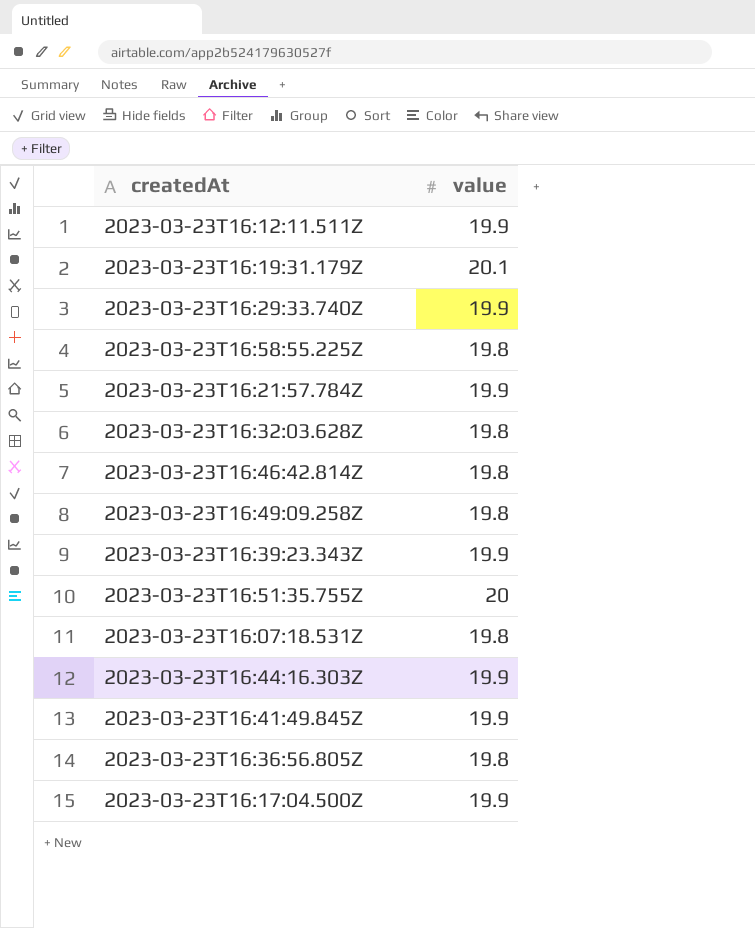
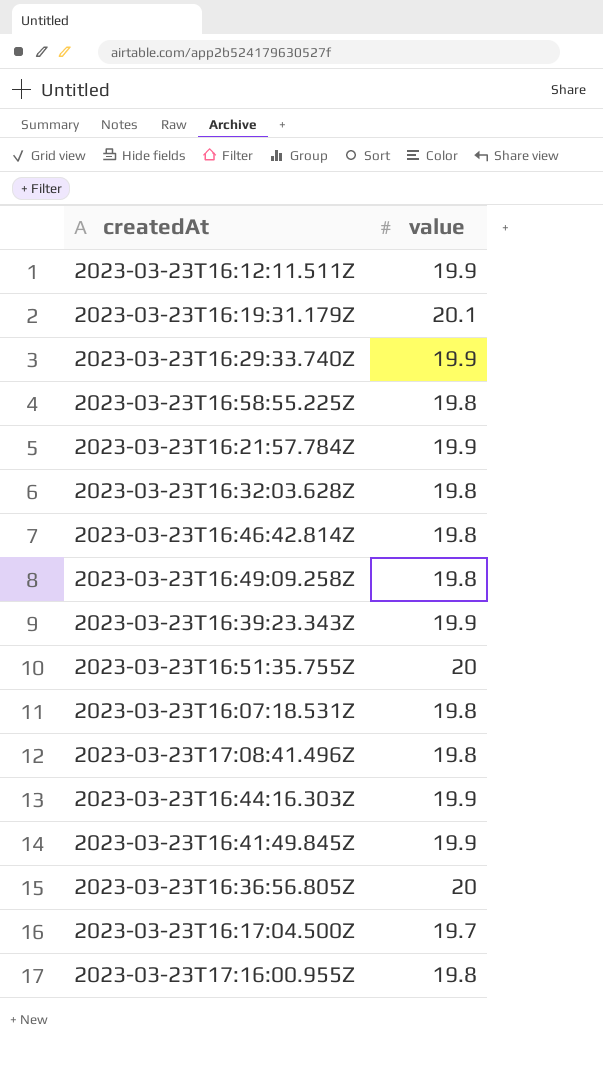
row 2023-03-23T17:08:41.496Z: none -> 19.8
2023-03-23T16:36:56.805Z | value: 19.8 -> 20
2023-03-23T16:17:04.500Z | value: 19.9 -> 19.7
row 2023-03-23T17:16:00.955Z: none -> 19.8

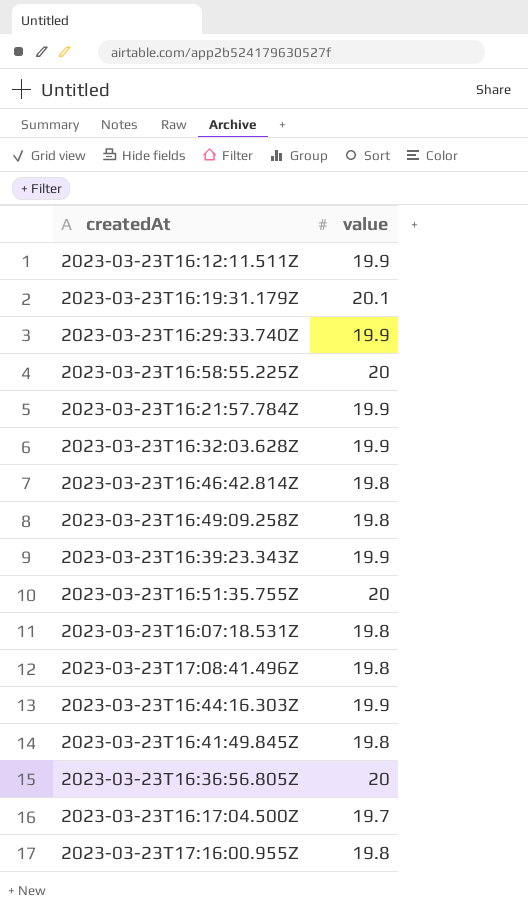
2023-03-23T16:58:55.225Z | value: 19.8 -> 20
2023-03-23T16:32:03.628Z | value: 19.8 -> 19.9
2023-03-23T16:41:49.845Z | value: 19.9 -> 19.8

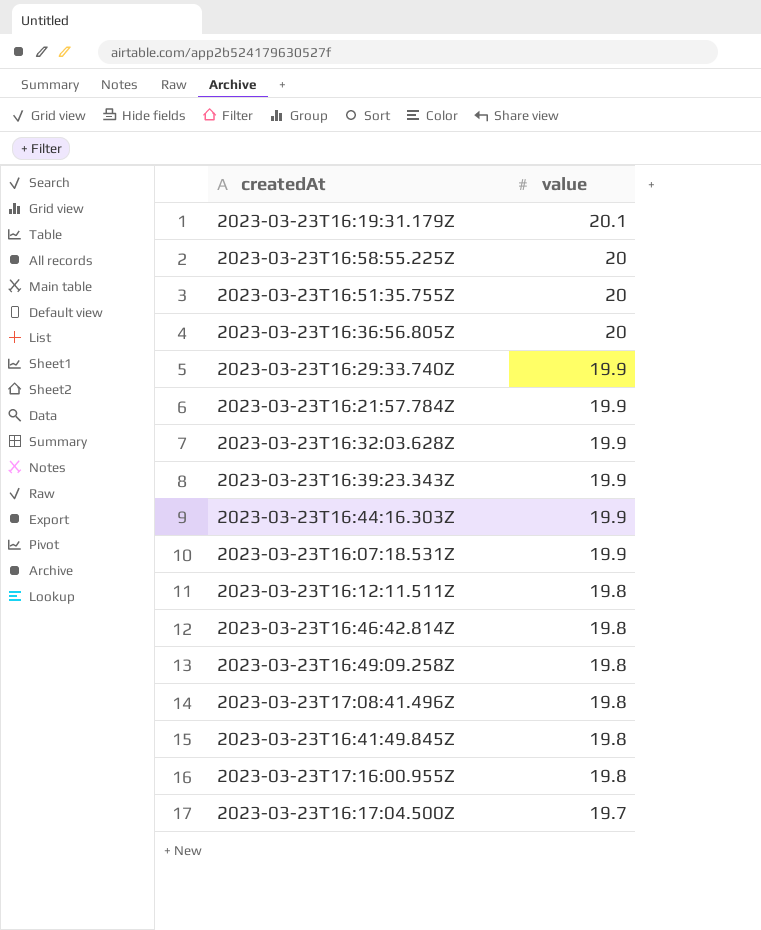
row order: none -> value descending
2023-03-23T16:07:18.531Z | value: 19.8 -> 19.9
2023-03-23T16:12:11.511Z | value: 19.9 -> 19.8

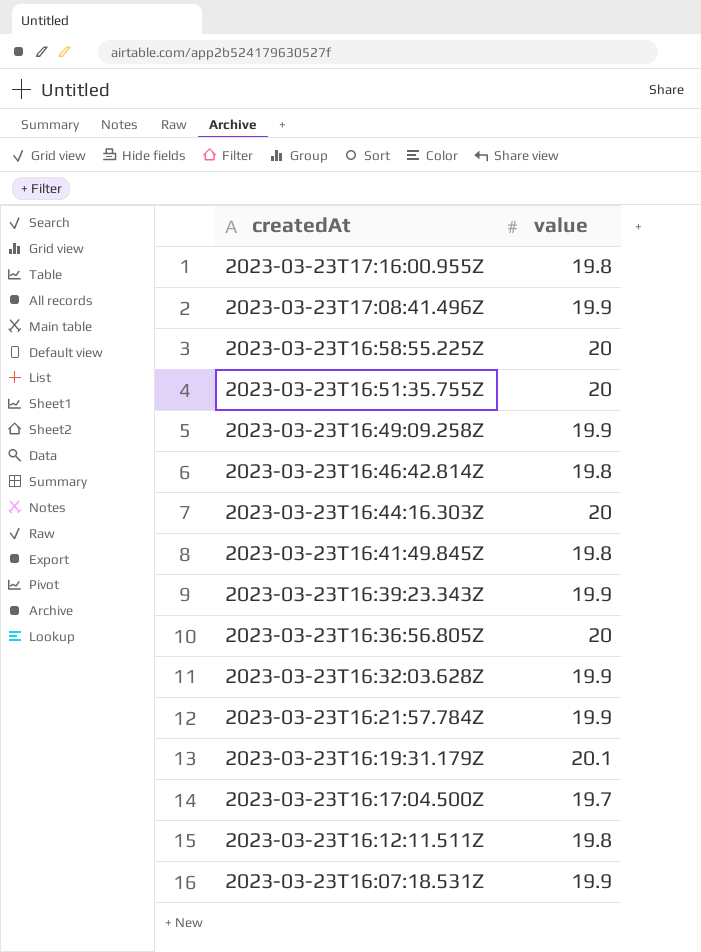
row order: value descending -> createdAt descending
row 2023-03-23T16:29:33.740Z: 19.9 -> none
2023-03-23T17:08:41.496Z | value: 19.8 -> 19.9
2023-03-23T16:49:09.258Z | value: 19.8 -> 19.9
2023-03-23T16:44:16.303Z | value: 19.9 -> 20

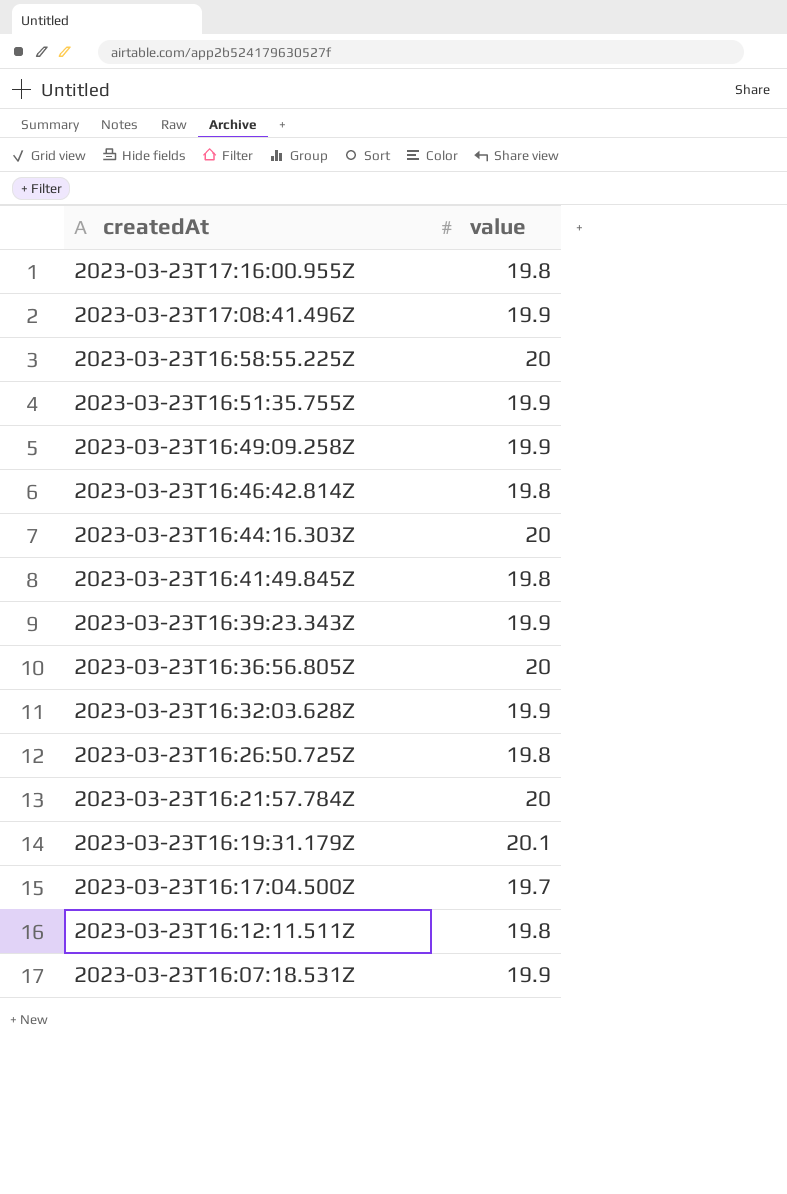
2023-03-23T16:51:35.755Z | value: 20 -> 19.9
row 2023-03-23T16:26:50.725Z: none -> 19.8
2023-03-23T16:21:57.784Z | value: 19.9 -> 20

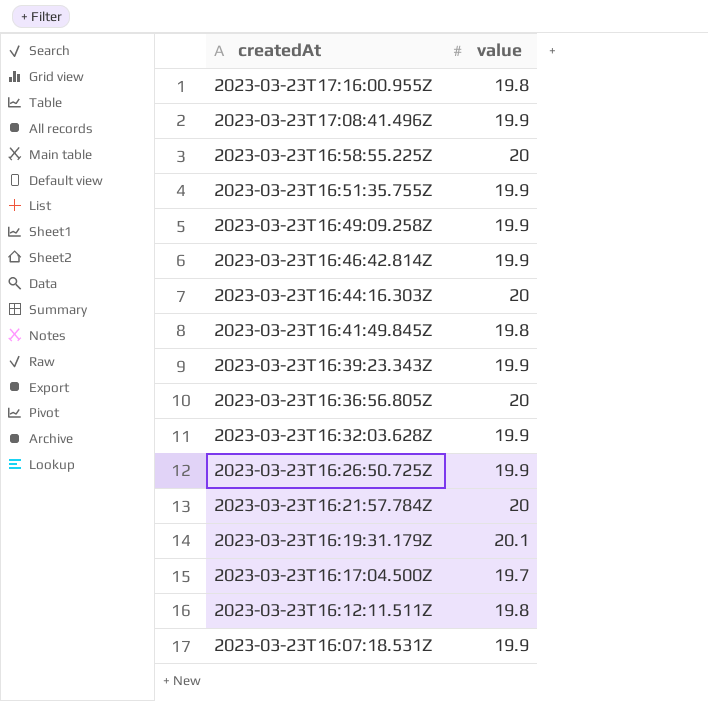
2023-03-23T16:46:42.814Z | value: 19.8 -> 19.9
2023-03-23T16:26:50.725Z | value: 19.8 -> 19.9

